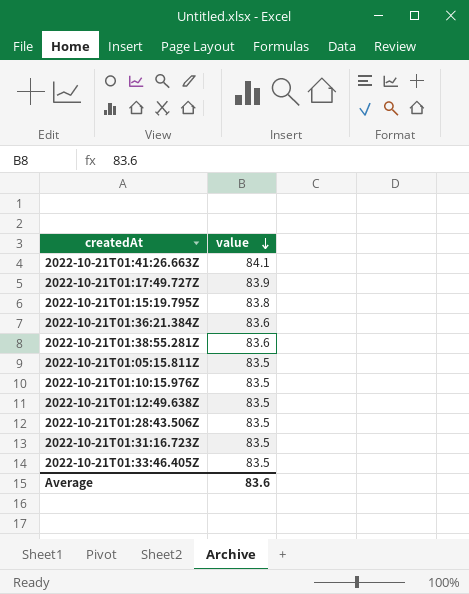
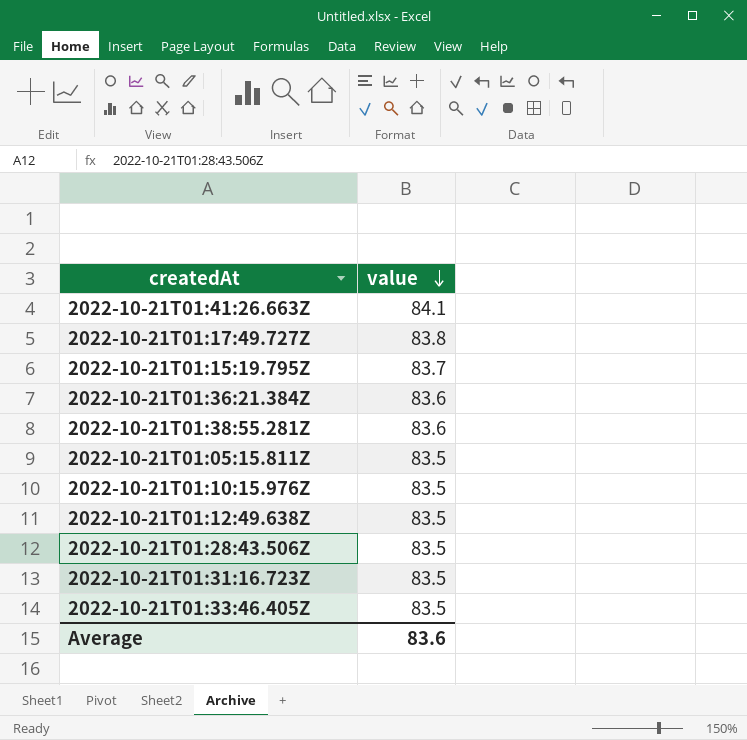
2022-10-21T01:17:49.727Z | value: 83.9 -> 83.8
2022-10-21T01:15:19.795Z | value: 83.8 -> 83.7

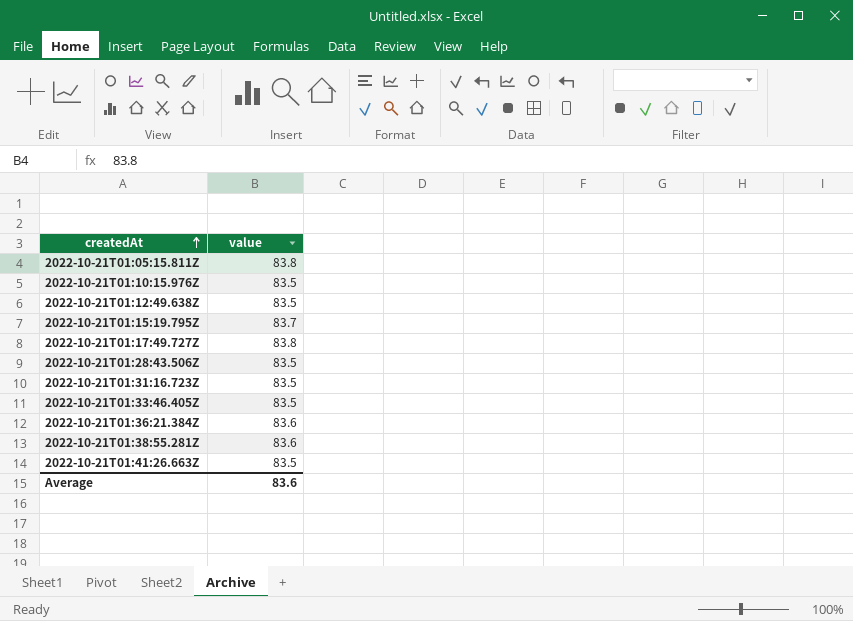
row order: value descending -> createdAt ascending
2022-10-21T01:05:15.811Z | value: 83.5 -> 83.8
2022-10-21T01:41:26.663Z | value: 84.1 -> 83.5

